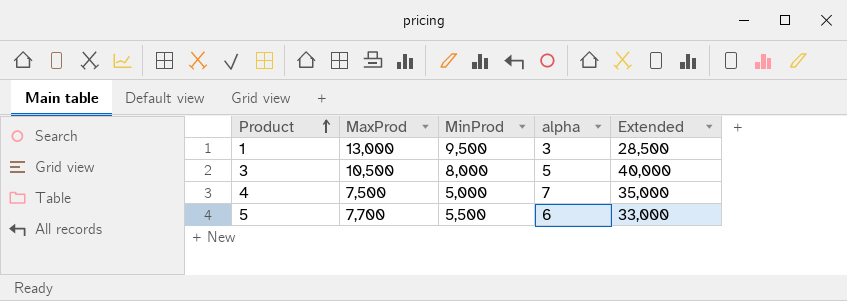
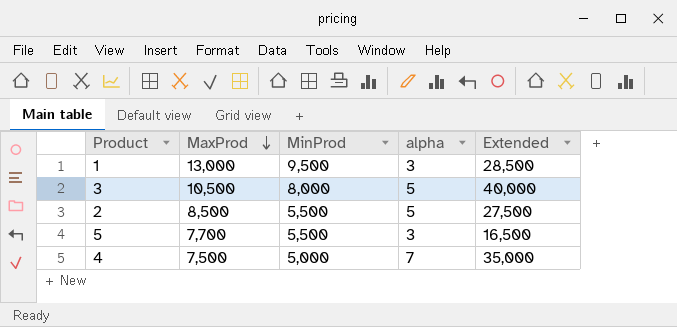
row order: Product ascending -> MaxProd descending
row 2: none -> 8,500 | 5,500 | 5 | 27,500
5 | alpha: 6 -> 3
5 | Extended: 33,000 -> 16,500

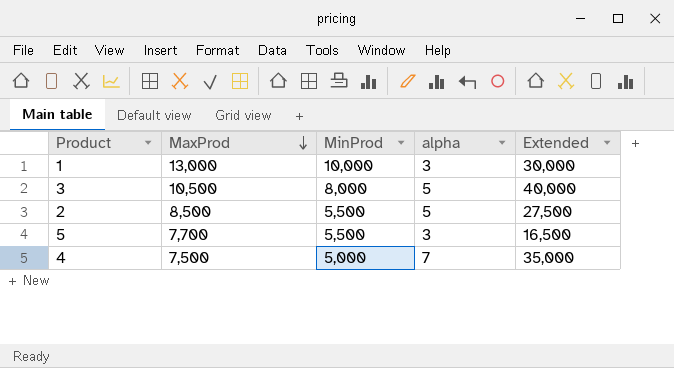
1 | MinProd: 9,500 -> 10,000
1 | Extended: 28,500 -> 30,000

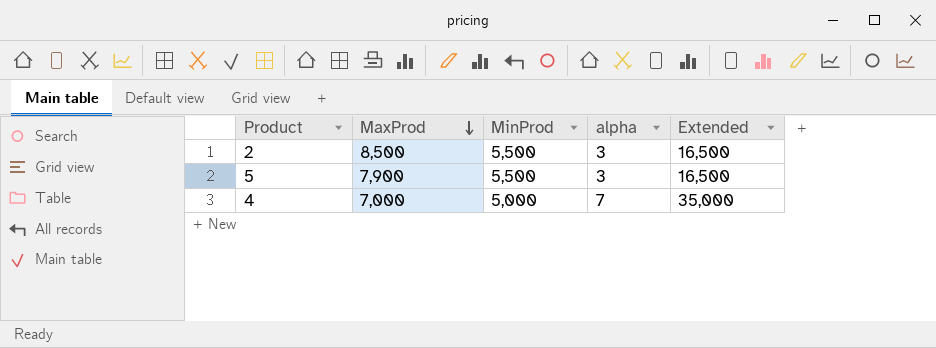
row 1: 13,000 | 10,000 | 3 | 30,000 -> none
row 3: 10,500 | 8,000 | 5 | 40,000 -> none
2 | alpha: 5 -> 3
2 | Extended: 27,500 -> 16,500
5 | MaxProd: 7,700 -> 7,900
4 | MaxProd: 7,500 -> 7,000

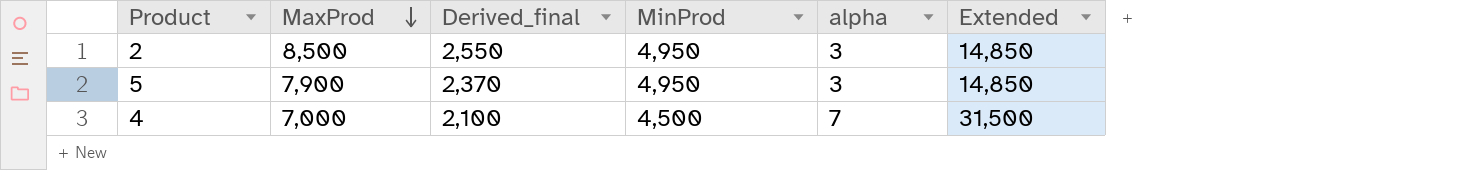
column Derived_final | formula: none -> [MaxProd] * 0.3
2 | MinProd: 5,500 -> 4,950
2 | Extended: 16,500 -> 14,850
5 | MinProd: 5,500 -> 4,950
5 | Extended: 16,500 -> 14,850
4 | MinProd: 5,000 -> 4,500
4 | Extended: 35,000 -> 31,500

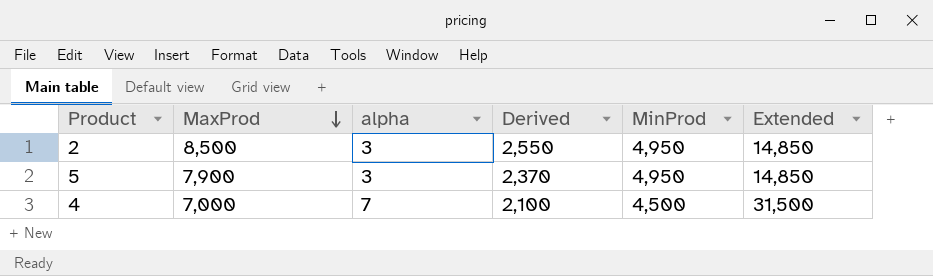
column alpha | position: 5 -> 3
column name: Derived_final -> Derived

